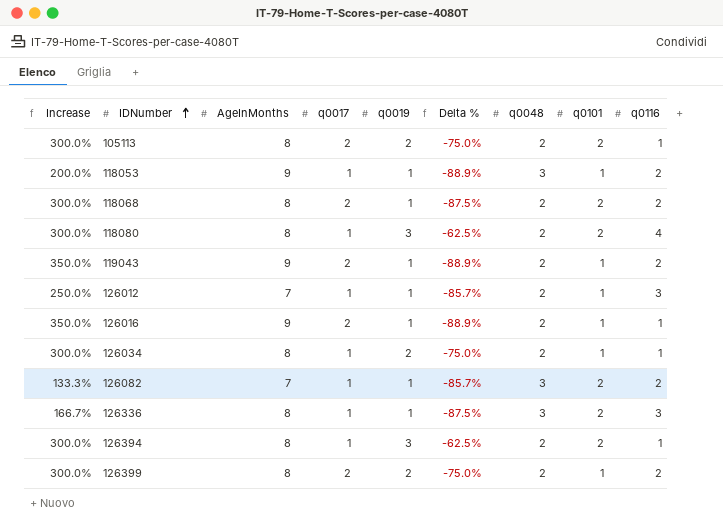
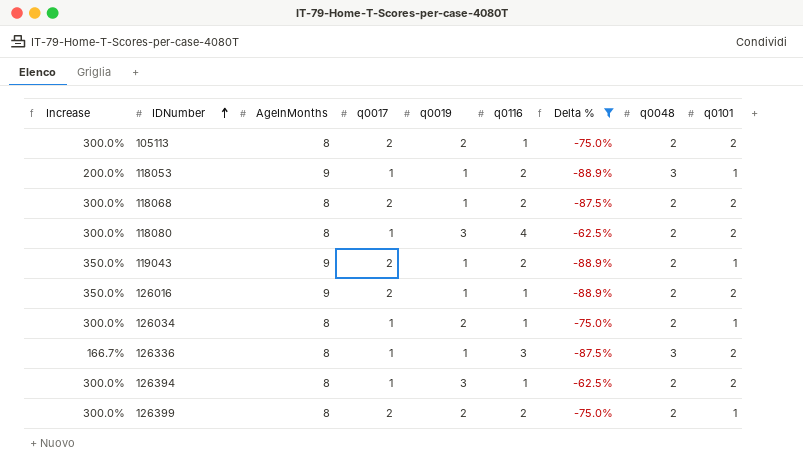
filter: none -> Delta % != -85.7%
column q0116 | position: 9 -> 6
126016 | q0101: 1 -> 2

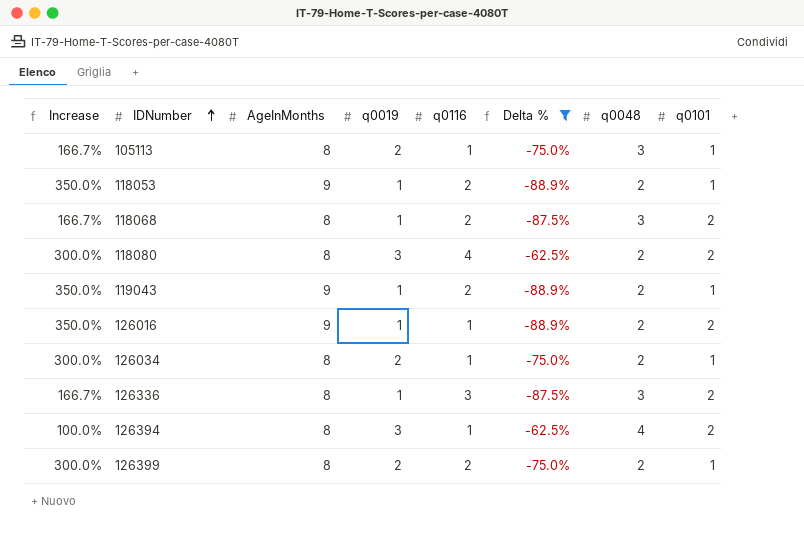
column q0017 | position: 4 -> none
105113 | Increase: 300.0% -> 166.7%
105113 | q0048: 2 -> 3
105113 | q0101: 2 -> 1
118053 | Increase: 200.0% -> 350.0%
118053 | q0048: 3 -> 2
118068 | Increase: 300.0% -> 166.7%
118068 | q0048: 2 -> 3
126394 | Increase: 300.0% -> 100.0%
126394 | q0048: 2 -> 4

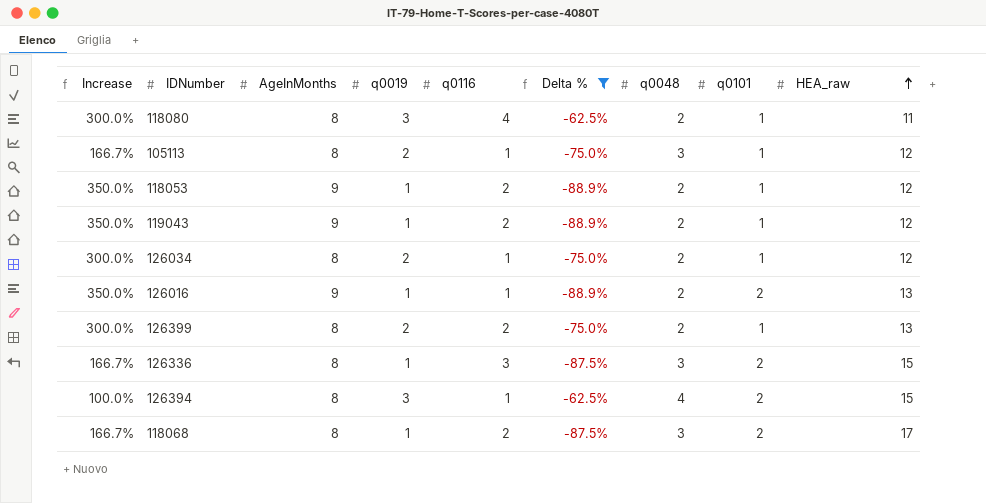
row order: IDNumber ascending -> HEA_raw ascending
column HEA_raw | position: none -> 9
118080 | q0101: 2 -> 1

